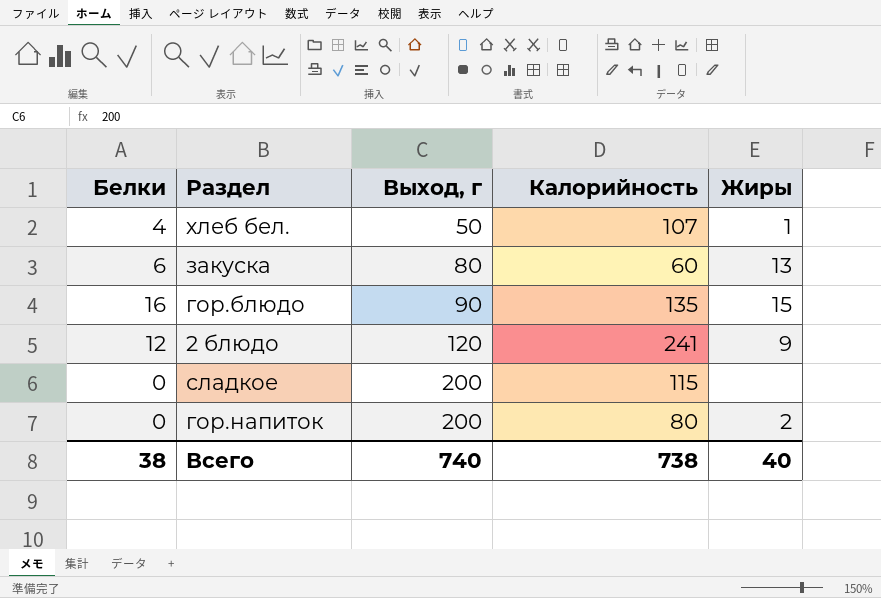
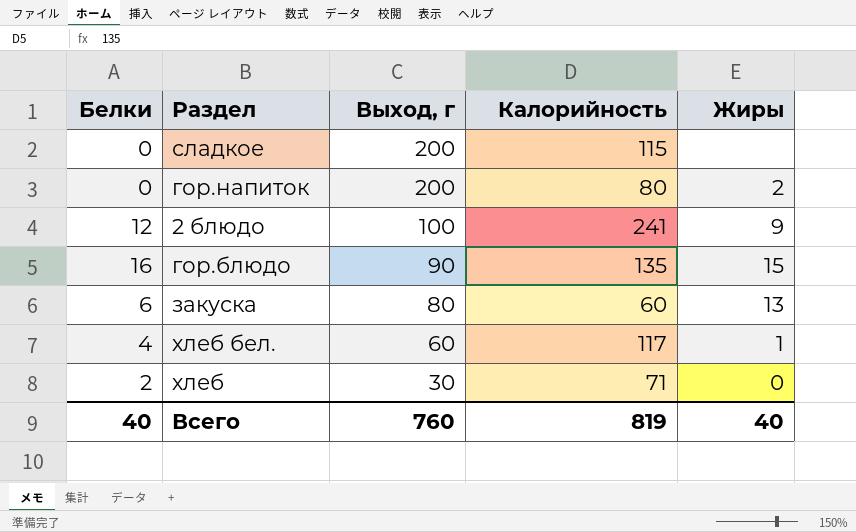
row order: Выход, г ascending -> Выход, г descending
2 блюдо | Выход, г: 120 -> 100
хлеб бел. | Выход, г: 50 -> 60
хлеб бел. | Калорийность: 107 -> 117
row хлеб: none -> 2 | 30 | 71 | 0
Всего | Белки: 38 -> 40
Всего | Выход, г: 740 -> 760
Всего | Калорийность: 738 -> 819

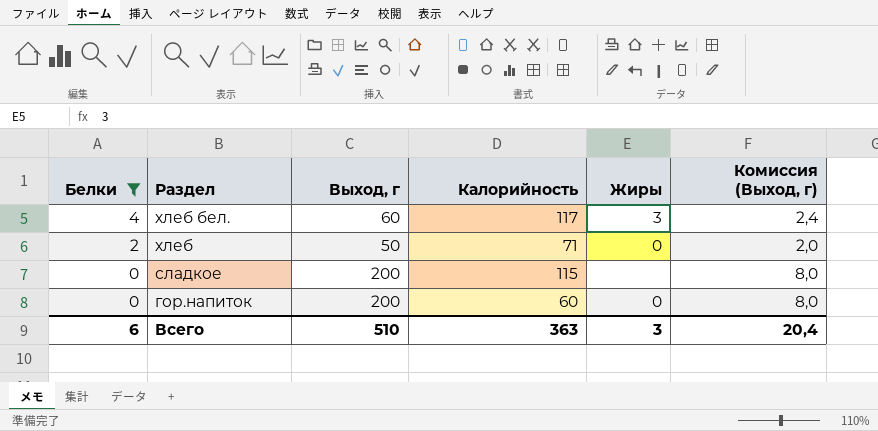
filter: none -> Белки <= 4
row order: Выход, г descending -> Белки descending
column Комиссия (Выход, г) | formula: none -> [Выход, г] * 0,04
хлеб бел. | Жиры: 1 -> 3
хлеб | Выход, г: 30 -> 50
гор.напиток | Калорийность: 80 -> 60
гор.напиток | Жиры: 2 -> 0
Всего | Белки: 40 -> 6
Всего | Выход, г: 760 -> 510
Всего | Калорийность: 819 -> 363
Всего | Жиры: 40 -> 3

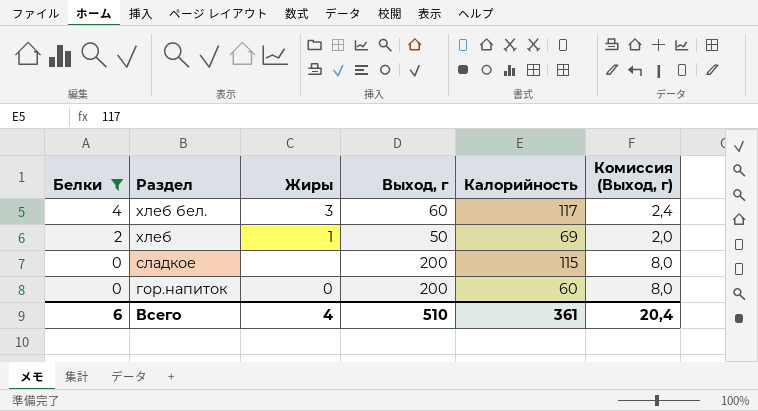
column Жиры | position: 5 -> 3
хлеб | Жиры: 0 -> 1
хлеб | Калорийность: 71 -> 69
Всего | Жиры: 3 -> 4
Всего | Калорийность: 363 -> 361

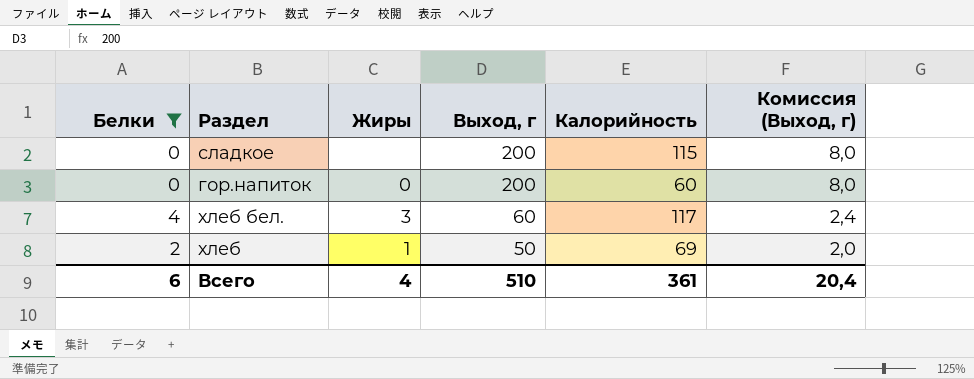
row order: Белки descending -> Выход, г descending

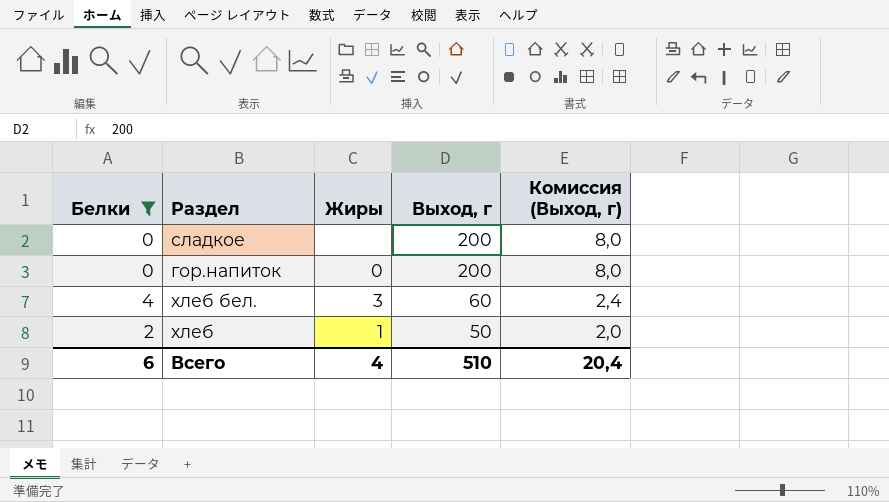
column Калорийность | position: 5 -> none

